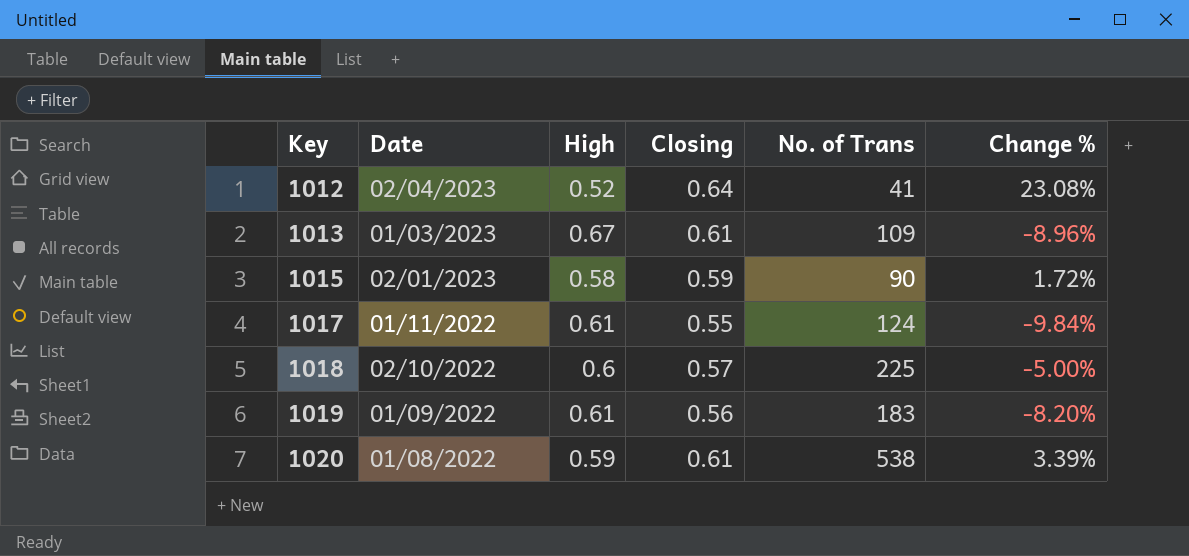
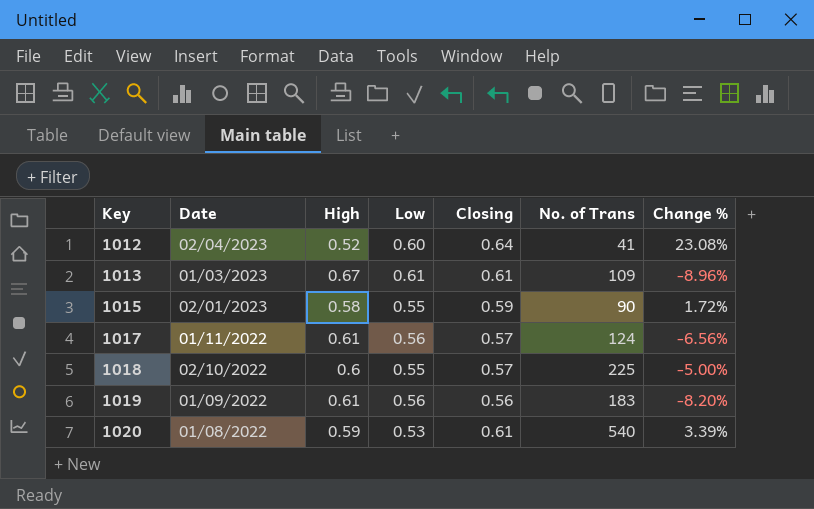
column Low | position: none -> 4
1017 | Closing: 0.55 -> 0.57
1017 | Change %: -9.84% -> -6.56%
1020 | No. of Trans: 538 -> 540

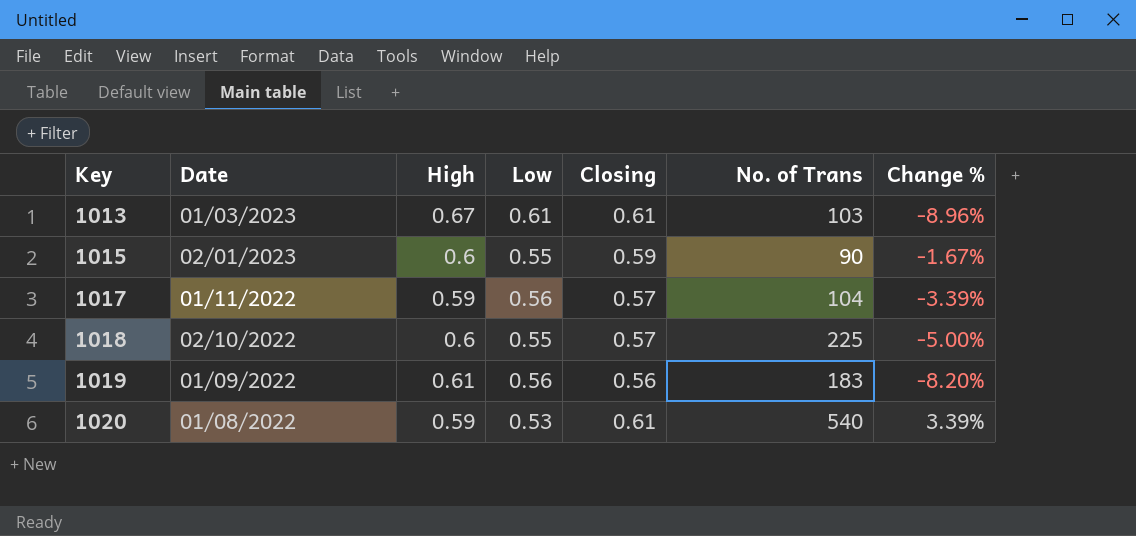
row 1012: 02/04/2023 | 0.52 | 0.60 | 0.64 | 41 | 23.08% -> none
1013 | No. of Trans: 109 -> 103
1015 | High: 0.58 -> 0.6
1015 | Change %: 1.72% -> -1.67%
1017 | High: 0.61 -> 0.59
1017 | No. of Trans: 124 -> 104
1017 | Change %: -6.56% -> -3.39%

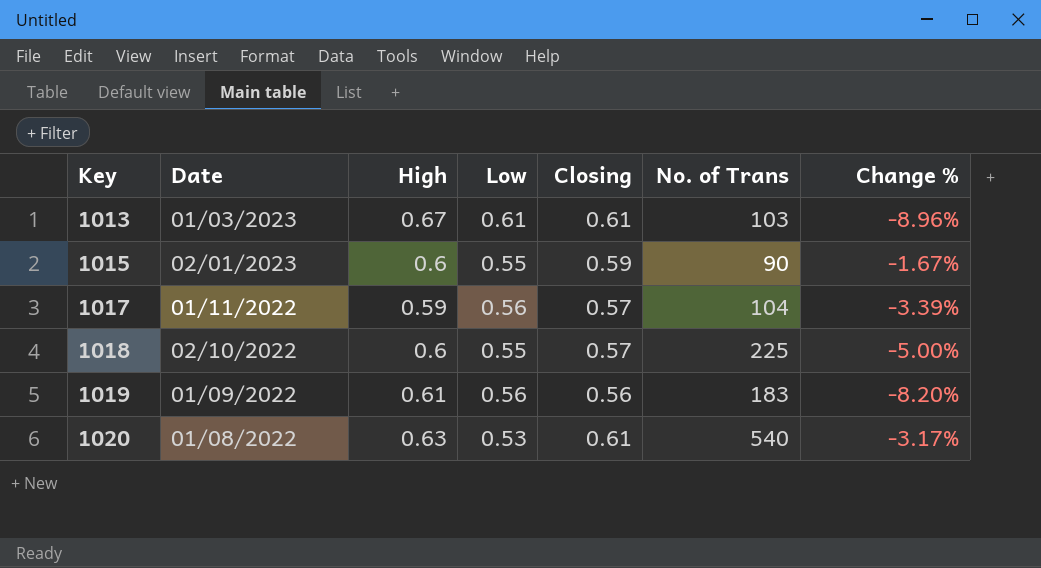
1020 | High: 0.59 -> 0.63
1020 | Change %: 3.39% -> -3.17%

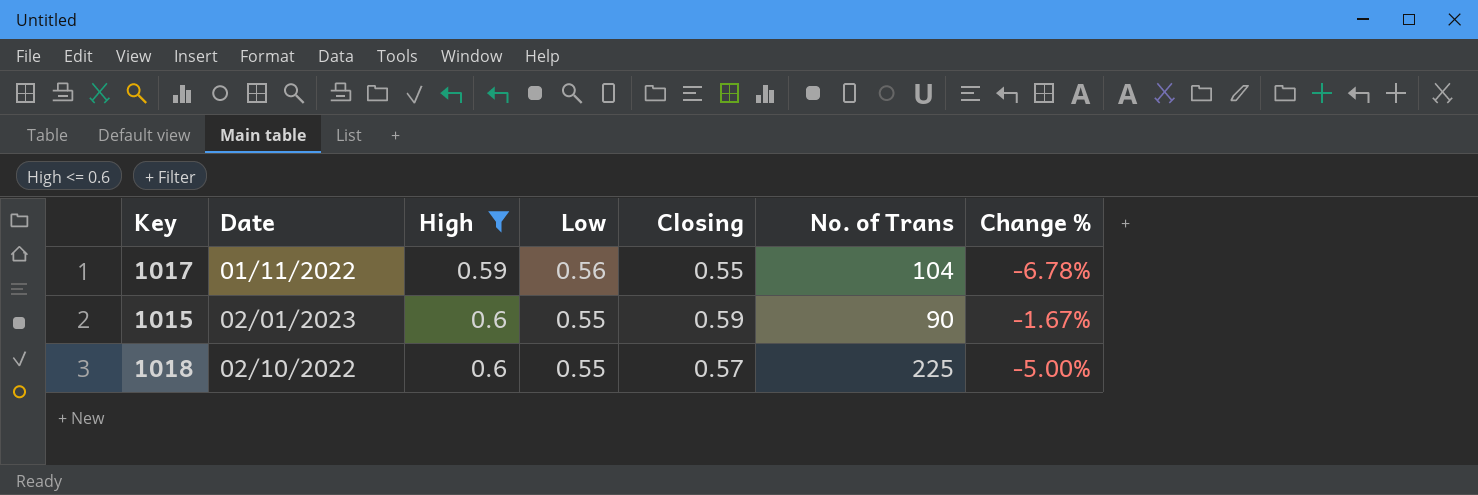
filter: none -> High <= 0.6
row order: Key ascending -> High ascending
1017 | Closing: 0.57 -> 0.55
1017 | Change %: -3.39% -> -6.78%

